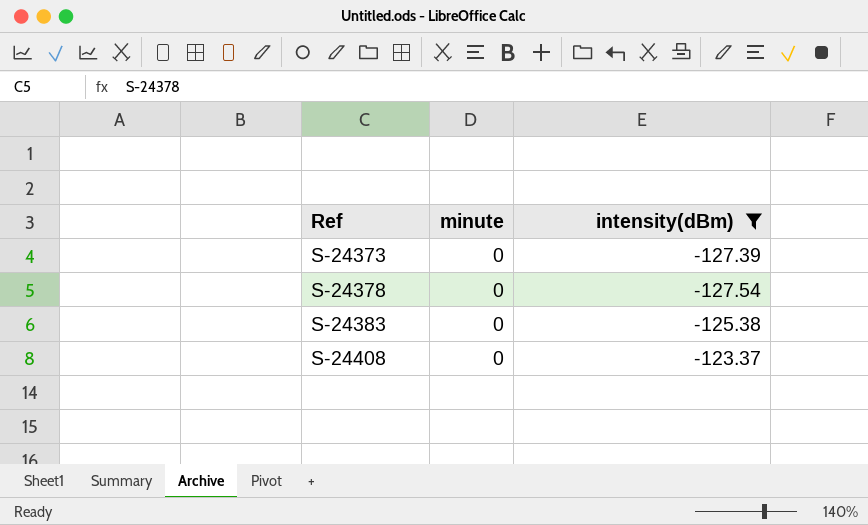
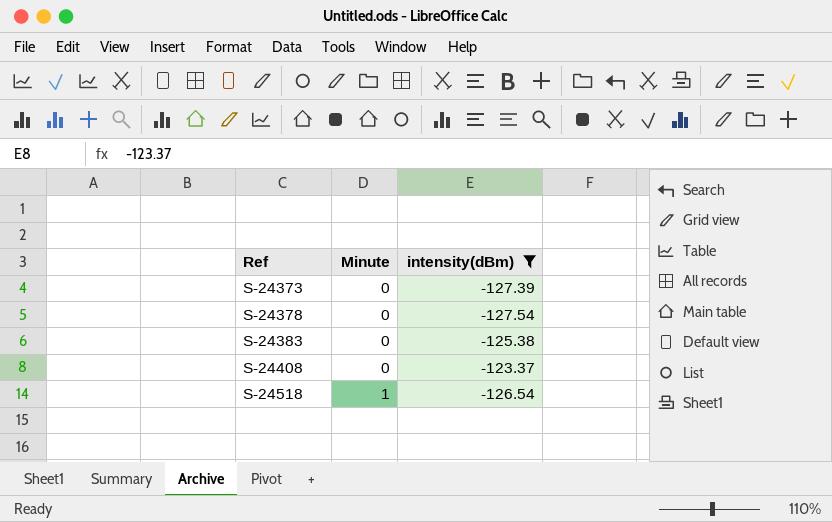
column name: minute -> Minute
row S-24518: none -> 1 | -126.54

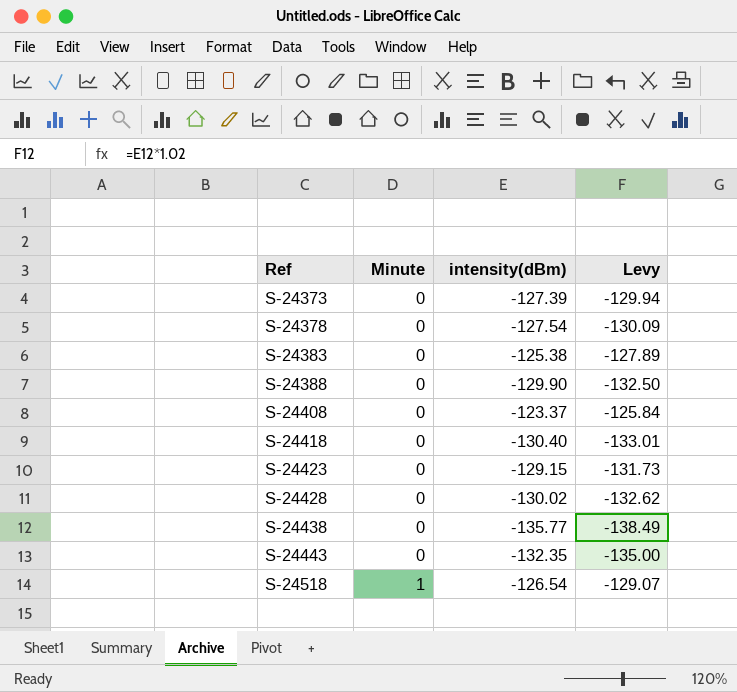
filter: intensity(dBm) >= -127.54 -> none
column Levy | formula: none -> [intensity(dBm)] * 1.02

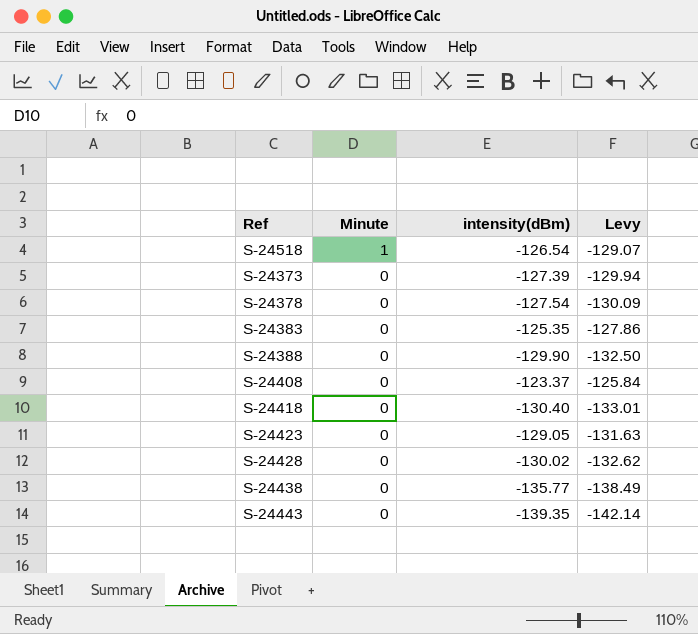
row order: Ref ascending -> Minute descending
S-24383 | intensity(dBm): -125.38 -> -125.35
S-24383 | Levy: -127.89 -> -127.86
S-24423 | intensity(dBm): -129.15 -> -129.05
S-24423 | Levy: -131.73 -> -131.63
S-24443 | intensity(dBm): -132.35 -> -139.35
S-24443 | Levy: -135.00 -> -142.14

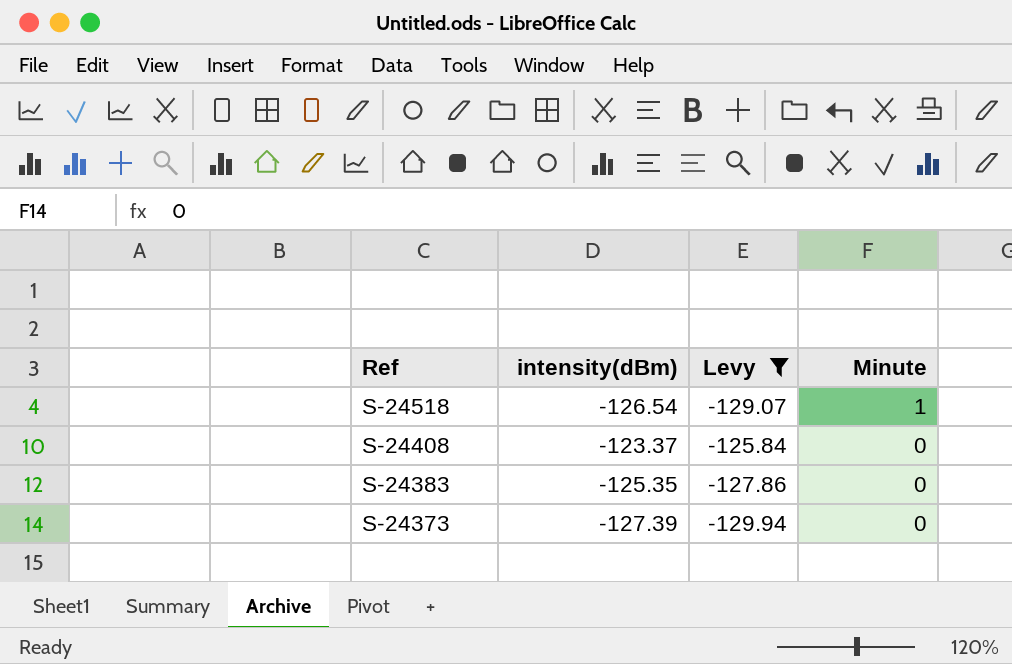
filter: none -> Levy >= -129.94
row order: Minute descending -> Ref descending
column Minute | position: 2 -> 4

